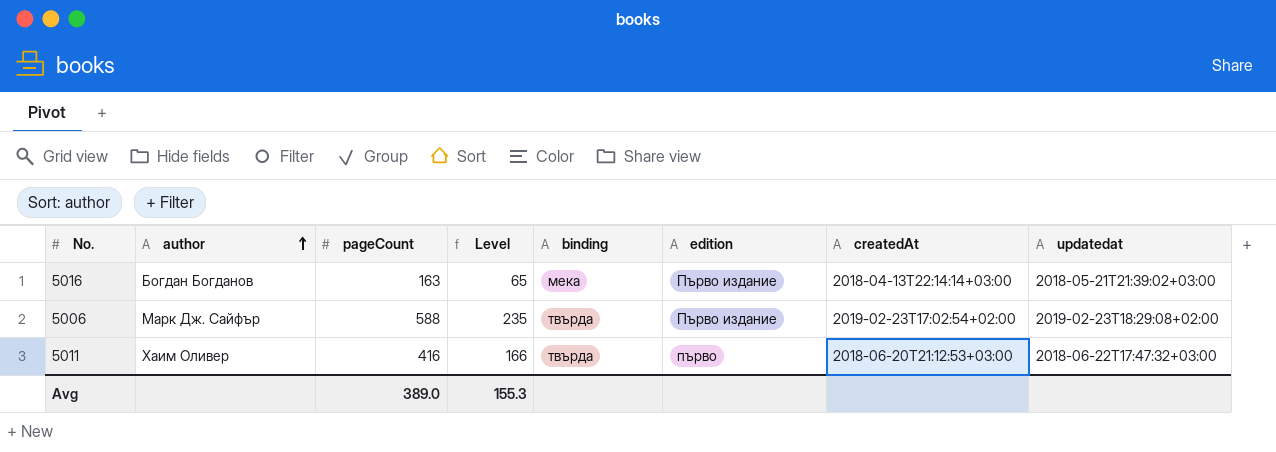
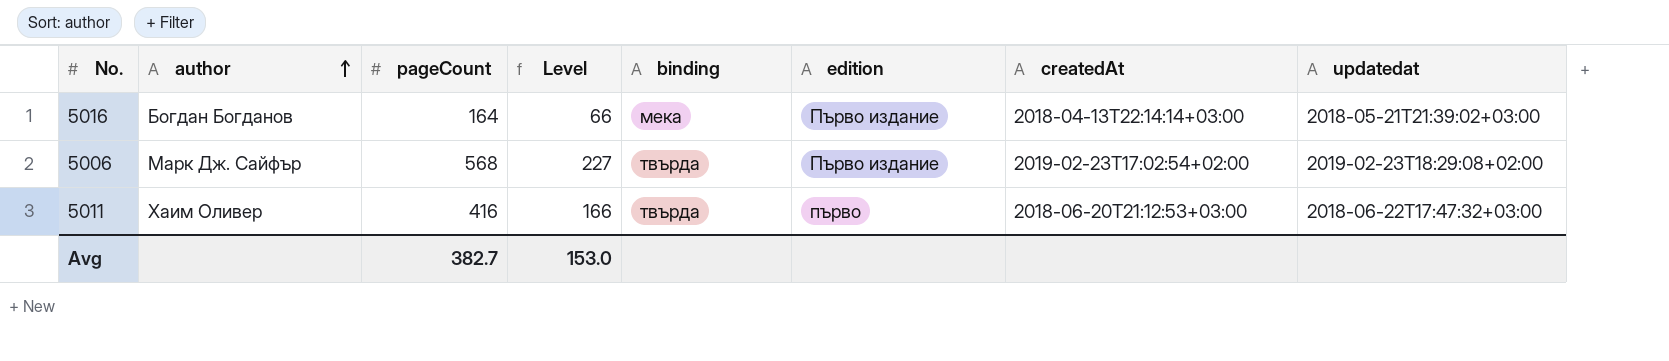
5016 | pageCount: 163 -> 164
5016 | Level: 65 -> 66
5006 | pageCount: 588 -> 568
5006 | Level: 235 -> 227
Avg | pageCount: 389.0 -> 382.7
Avg | Level: 155.3 -> 153.0

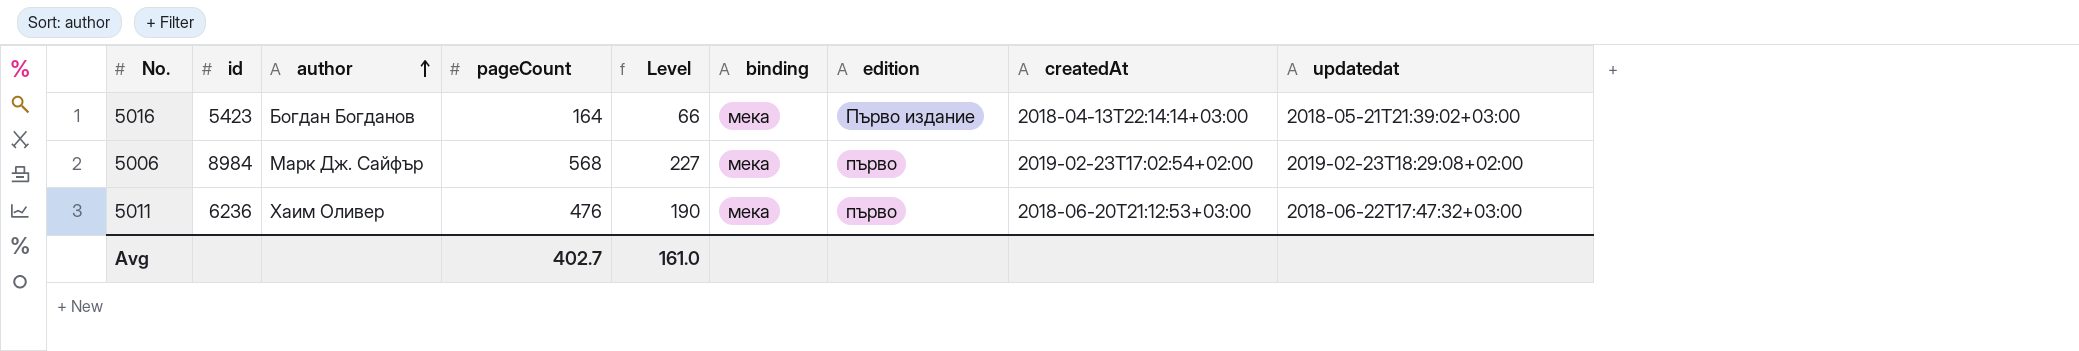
column id | position: none -> 2
5006 | binding: твърда -> мека
5006 | edition: Първо издание -> първо
5011 | pageCount: 416 -> 476
5011 | Level: 166 -> 190
5011 | binding: твърда -> мека
Avg | pageCount: 382.7 -> 402.7
Avg | Level: 153.0 -> 161.0

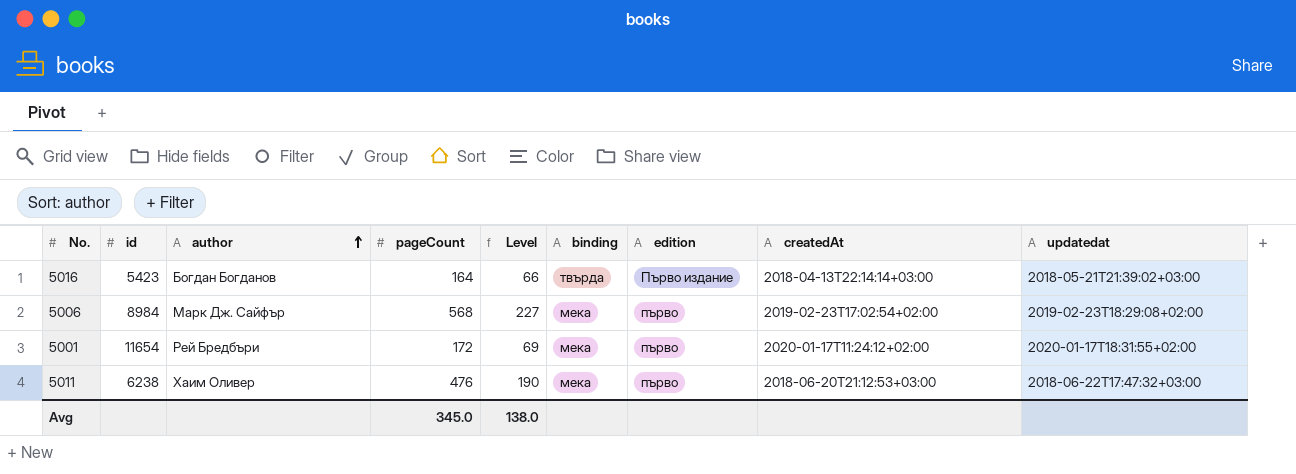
5016 | binding: мека -> твърда
row 5001: none -> 11654 | Рей Бредбъри | 172 | 69 | мека | първо | 2020-01-17T11:24:12+02:00 | 2020-01-17T18:31:55+02:00
5011 | id: 6236 -> 6238
Avg | pageCount: 402.7 -> 345.0
Avg | Level: 161.0 -> 138.0

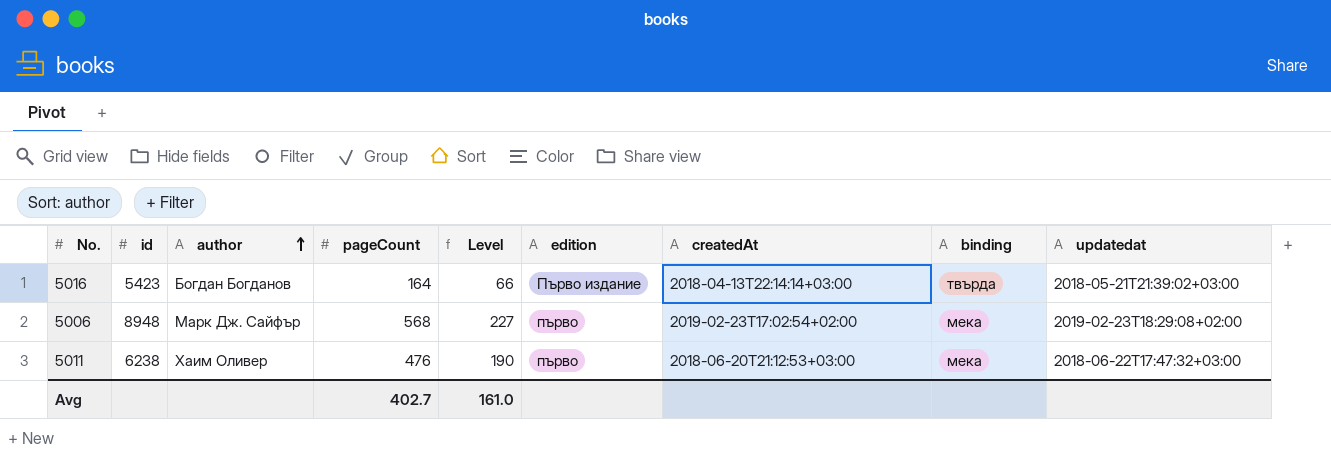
column binding | position: 6 -> 8
row 5001: 11654 | Рей Бредбъри | 172 | 69 | мека | първо | 2020-01-17T11:24:12+02:00 | 2020-01-17T18:31:55+02:00 -> none
5006 | id: 8984 -> 8948
Avg | pageCount: 345.0 -> 402.7
Avg | Level: 138.0 -> 161.0

